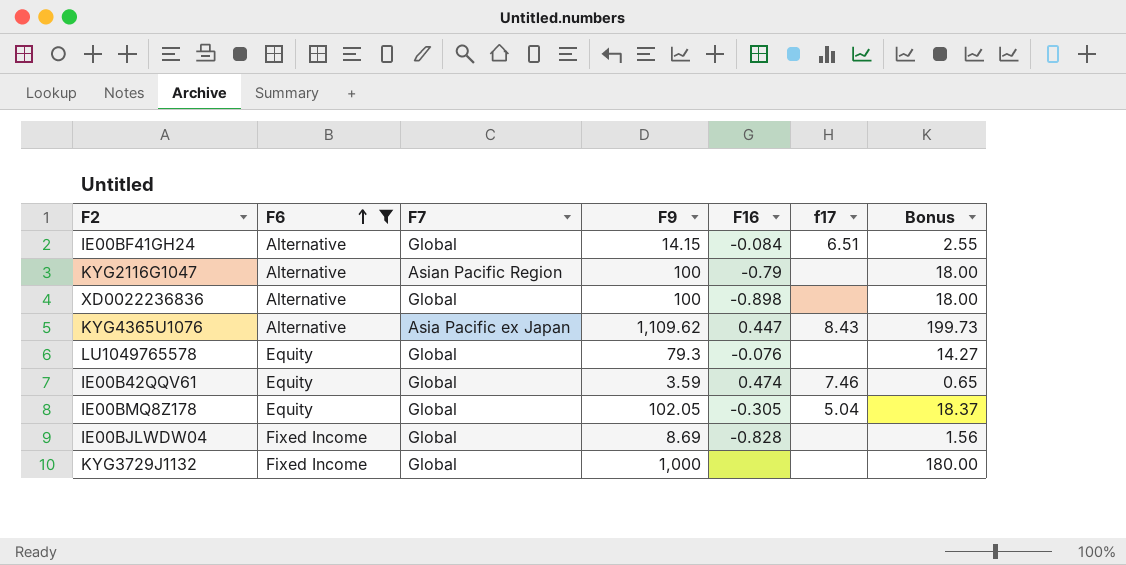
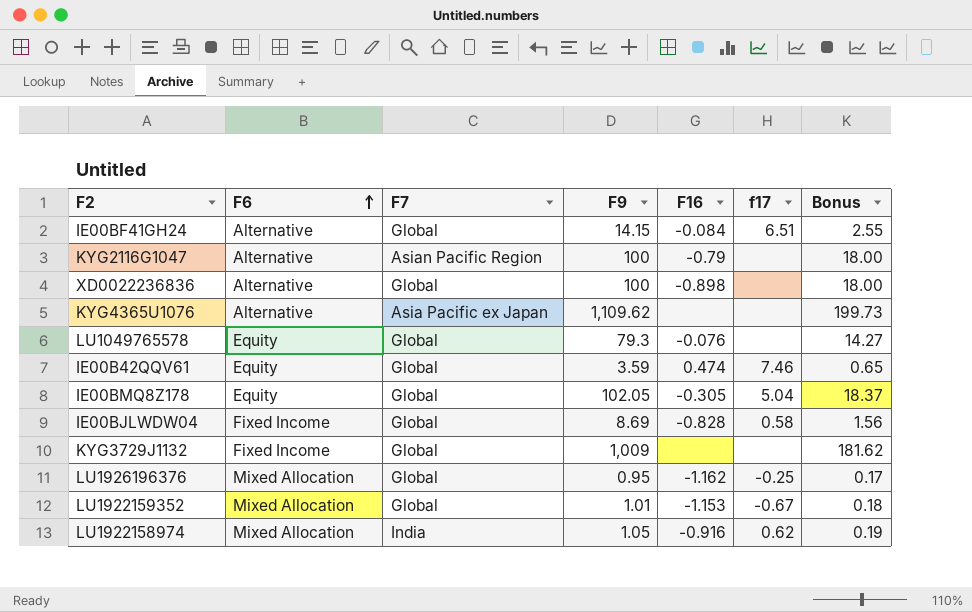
filter: F6 != Mixed Allocation -> none
KYG4365U1076 | F16: 0.447 -> none
KYG4365U1076 | f17: 8.43 -> none
IE00BJLWDW04 | f17: none -> 0.58
KYG3729J1132 | F9: 1,000 -> 1,009
KYG3729J1132 | Bonus: 180.00 -> 181.62

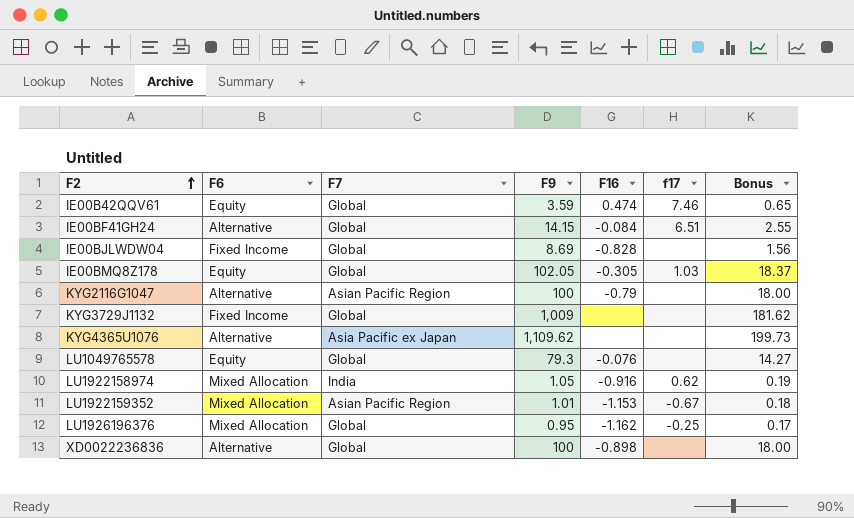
row order: F6 ascending -> F2 ascending
IE00BJLWDW04 | f17: 0.58 -> none
IE00BMQ8Z178 | f17: 5.04 -> 1.03
LU1922159352 | F7: Global -> Asian Pacific Region

